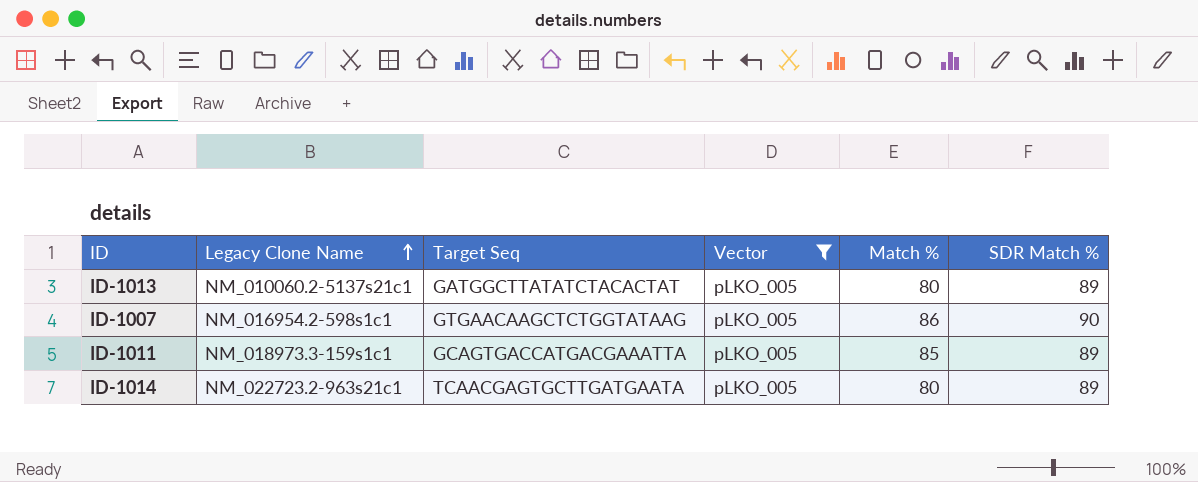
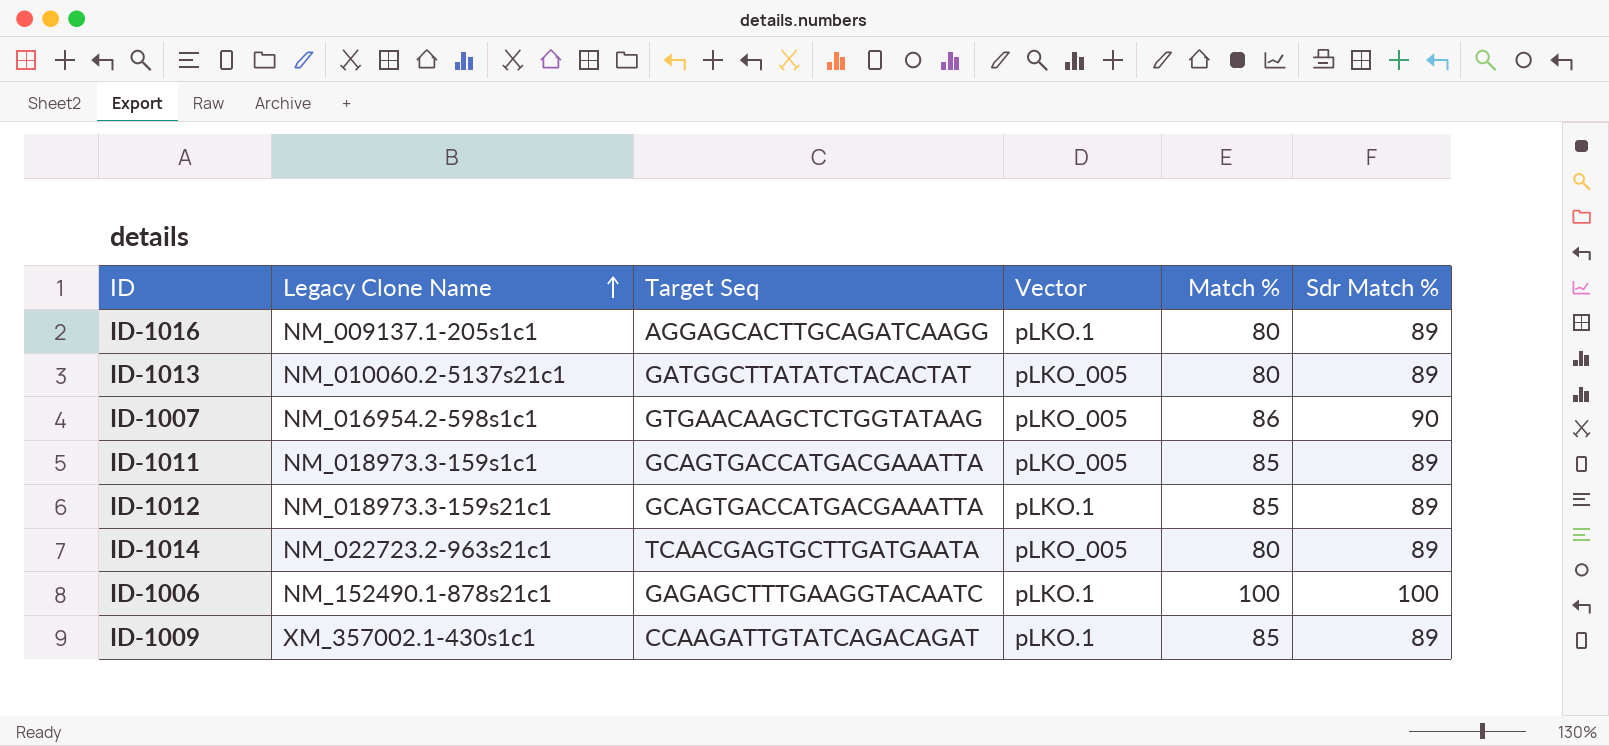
filter: Vector = pLKO_005 -> none
column name: SDR Match % -> Sdr Match %

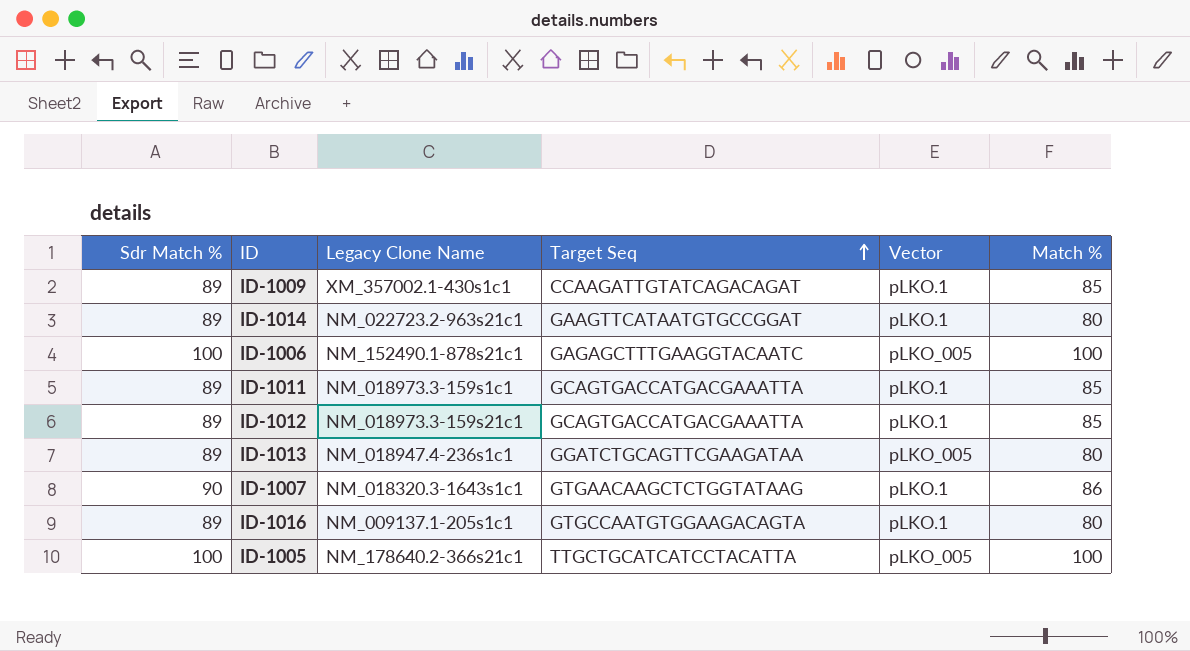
row order: Legacy Clone Name ascending -> Target Seq ascending
column Sdr Match % | position: 6 -> 1
ID-1014 | Target Seq: TCAACGAGTGCTTGATGAATA -> GAAGTTCATAATGTGCCGGAT
ID-1014 | Vector: pLKO_005 -> pLKO.1
ID-1006 | Vector: pLKO.1 -> pLKO_005
ID-1011 | Vector: pLKO_005 -> pLKO.1
ID-1013 | Legacy Clone Name: NM_010060.2-5137s21c1 -> NM_018947.4-236s1c1
ID-1013 | Target Seq: GATGGCTTATATCTACACTAT -> GGATCTGCAGTTCGAAGATAA
ID-1007 | Legacy Clone Name: NM_016954.2-598s1c1 -> NM_018320.3-1643s1c1
ID-1007 | Vector: pLKO_005 -> pLKO.1
ID-1016 | Target Seq: AGGAGCACTTGCAGATCAAGG -> GTGCCAATGTGGAAGACAGTA
row ID-1005: none -> 100 | NM_178640.2-366s21c1 | TTGCTGCATCATCCTACATTA | pLKO_005 | 100

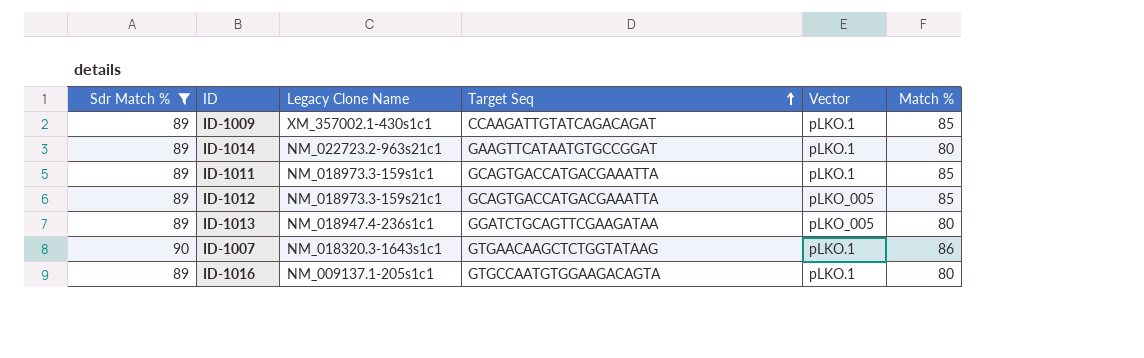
filter: none -> Sdr Match % != 100
ID-1012 | Vector: pLKO.1 -> pLKO_005

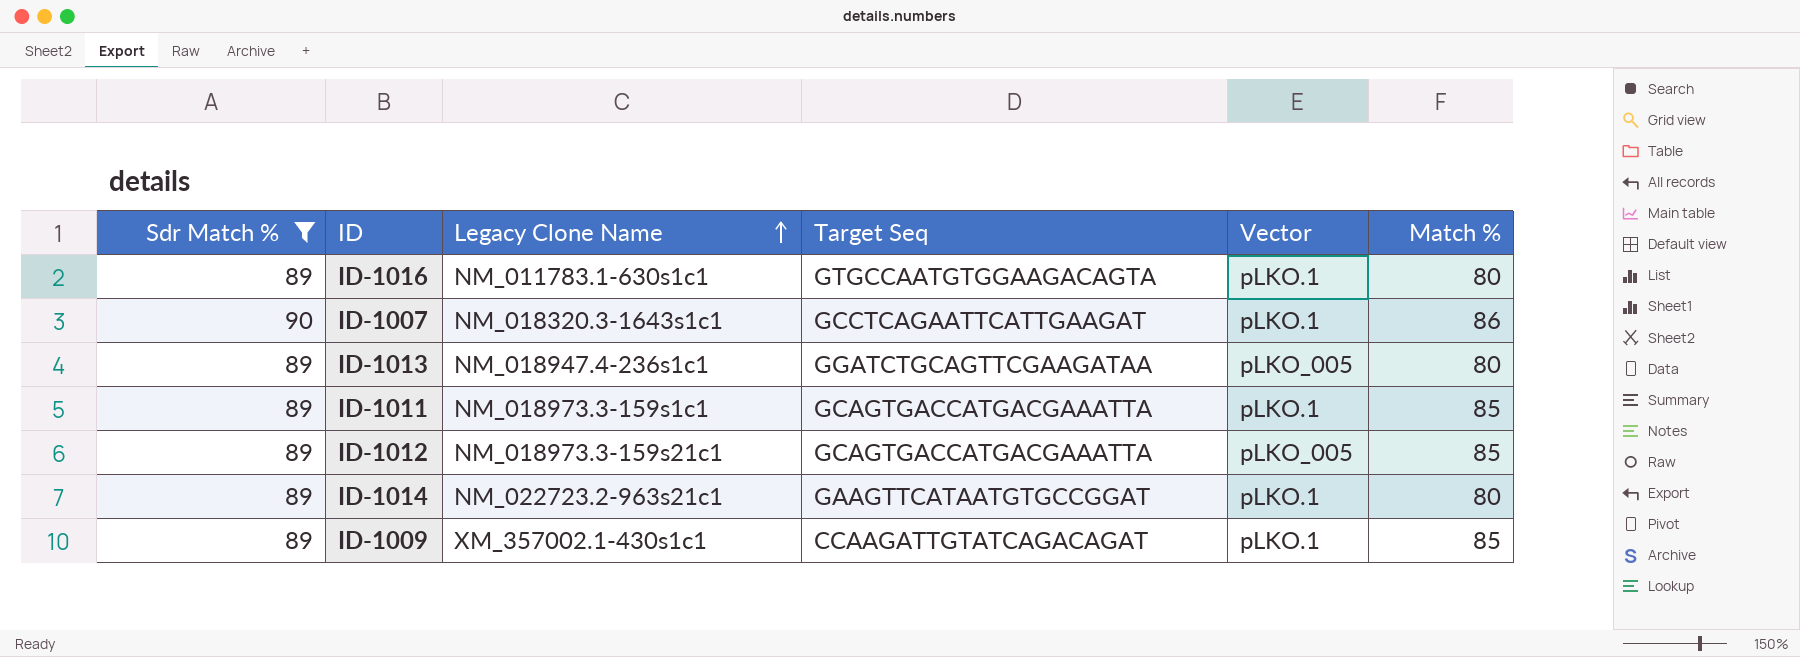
row order: Target Seq ascending -> Legacy Clone Name ascending
ID-1016 | Legacy Clone Name: NM_009137.1-205s1c1 -> NM_011783.1-630s1c1
ID-1007 | Target Seq: GTGAACAAGCTCTGGTATAAG -> GCCTCAGAATTCATTGAAGAT

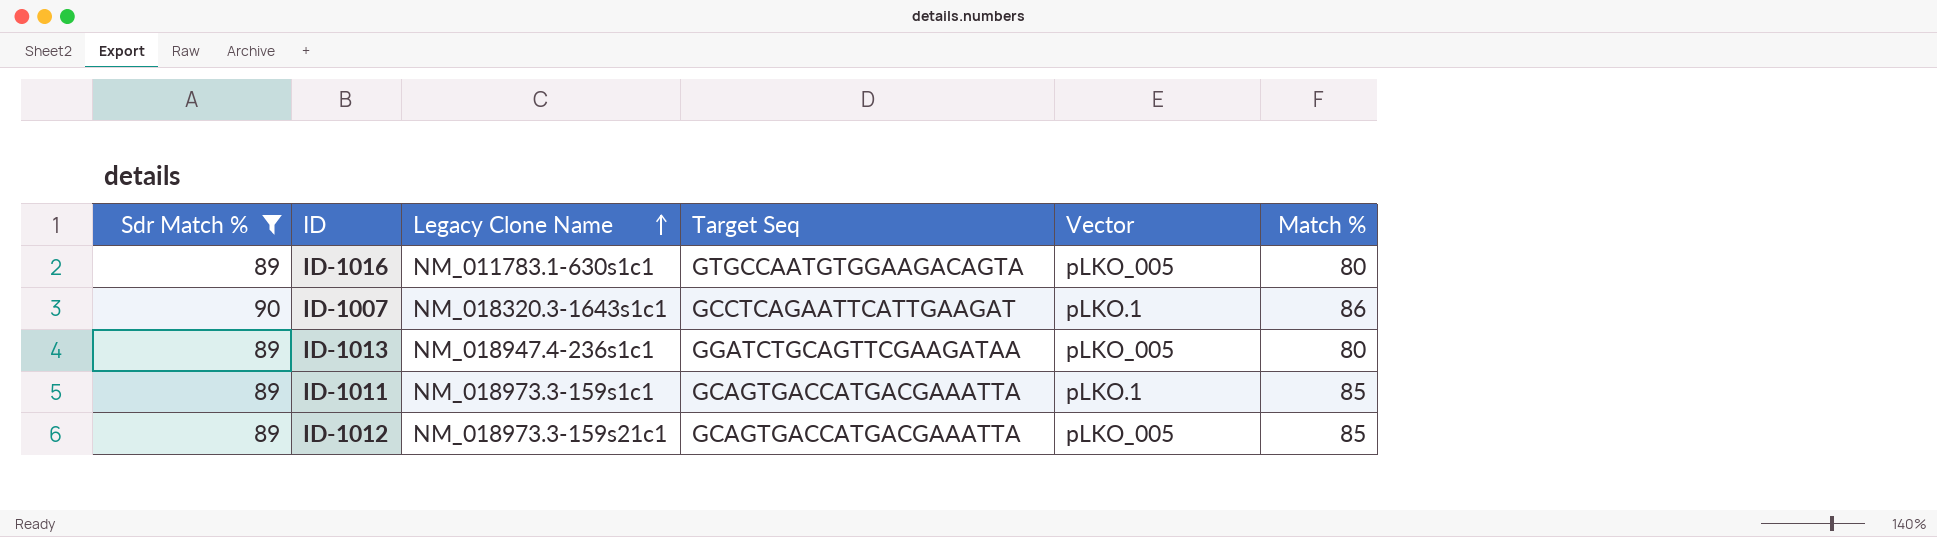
row ID-1014: 89 | NM_022723.2-963s21c1 | GAAGTTCATAATGTGCCGGAT | pLKO.1 | 80 -> none
row ID-1009: 89 | XM_357002.1-430s1c1 | CCAAGATTGTATCAGACAGAT | pLKO.1 | 85 -> none
ID-1016 | Vector: pLKO.1 -> pLKO_005

